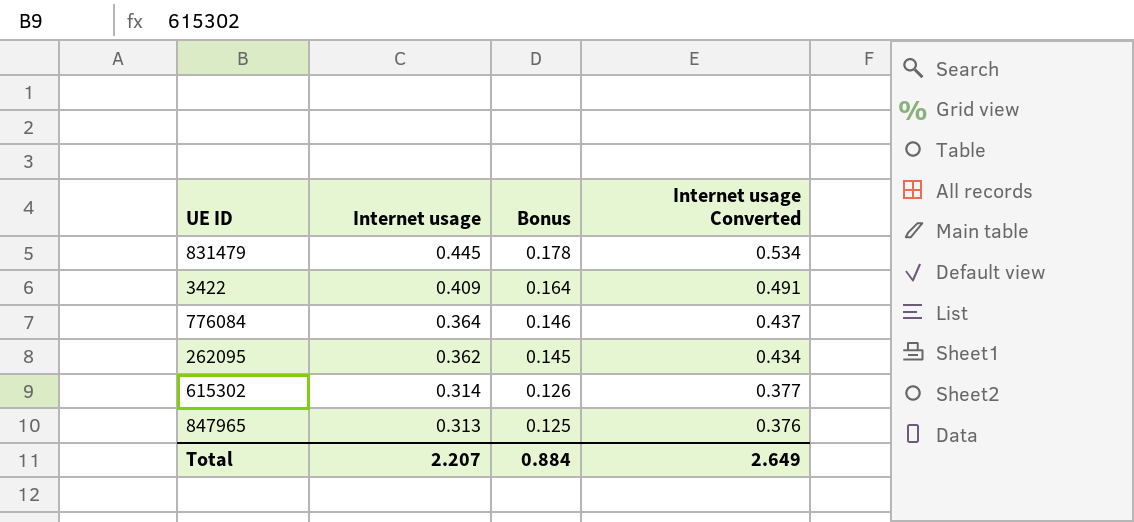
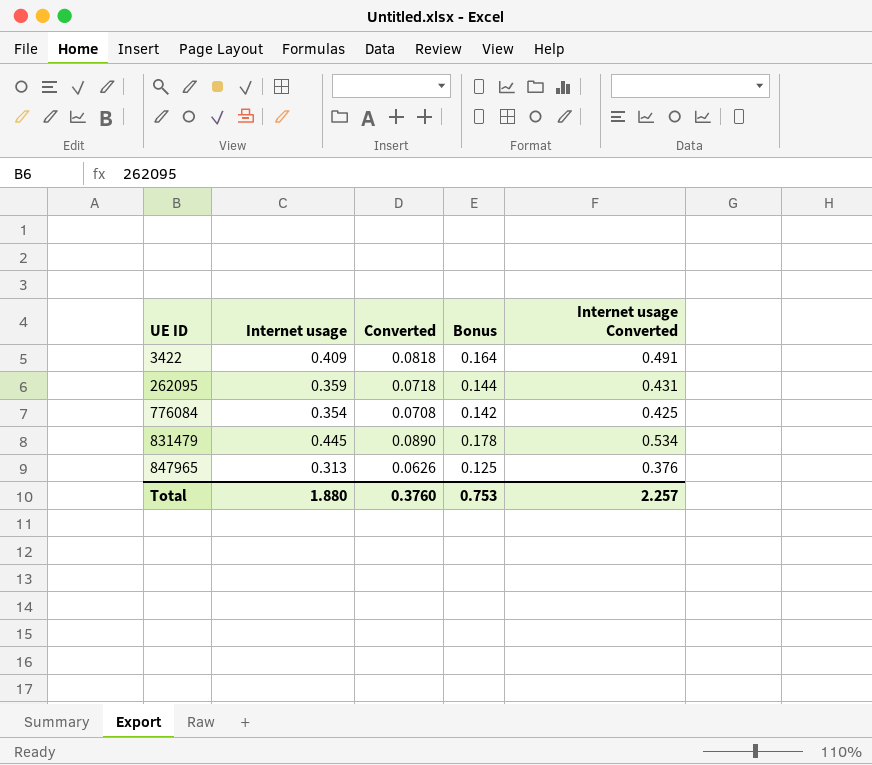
row order: Internet usage descending -> UE ID ascending
column Converted | formula: none -> [Internet usage] * 0.2
row 615302: 0.314 | 0.126 | 0.377 -> none
262095 | Internet usage: 0.362 -> 0.359
262095 | Bonus: 0.145 -> 0.144
262095 | Internet usage Converted: 0.434 -> 0.431
776084 | Internet usage: 0.364 -> 0.354
776084 | Bonus: 0.146 -> 0.142
776084 | Internet usage Converted: 0.437 -> 0.425
Total | Internet usage: 2.207 -> 1.880
Total | Bonus: 0.884 -> 0.753
Total | Internet usage Converted: 2.649 -> 2.257

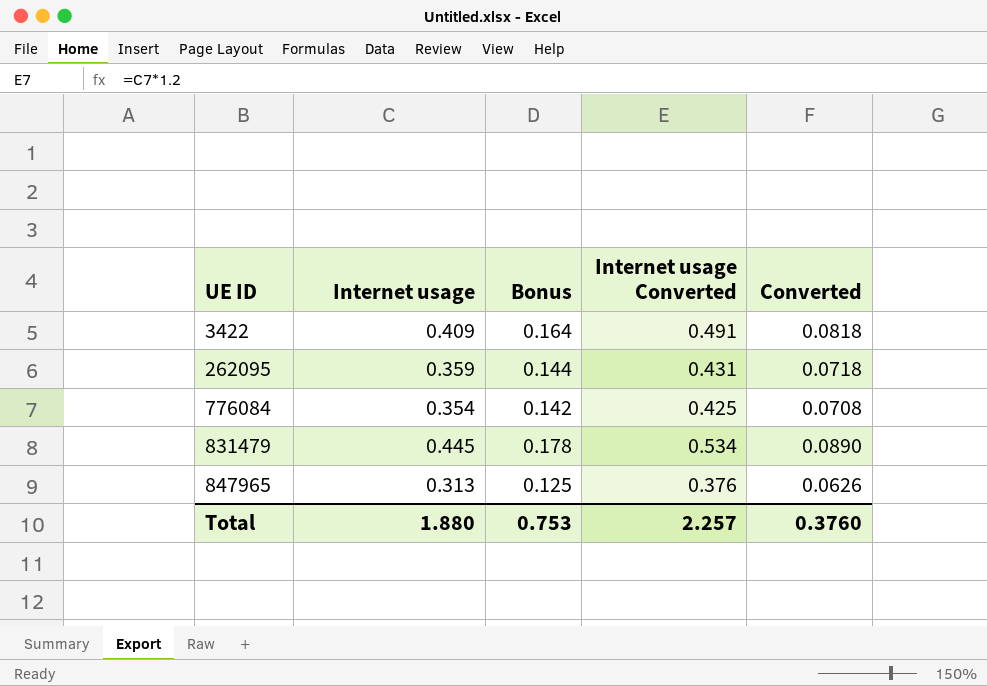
column Converted | position: 3 -> 5

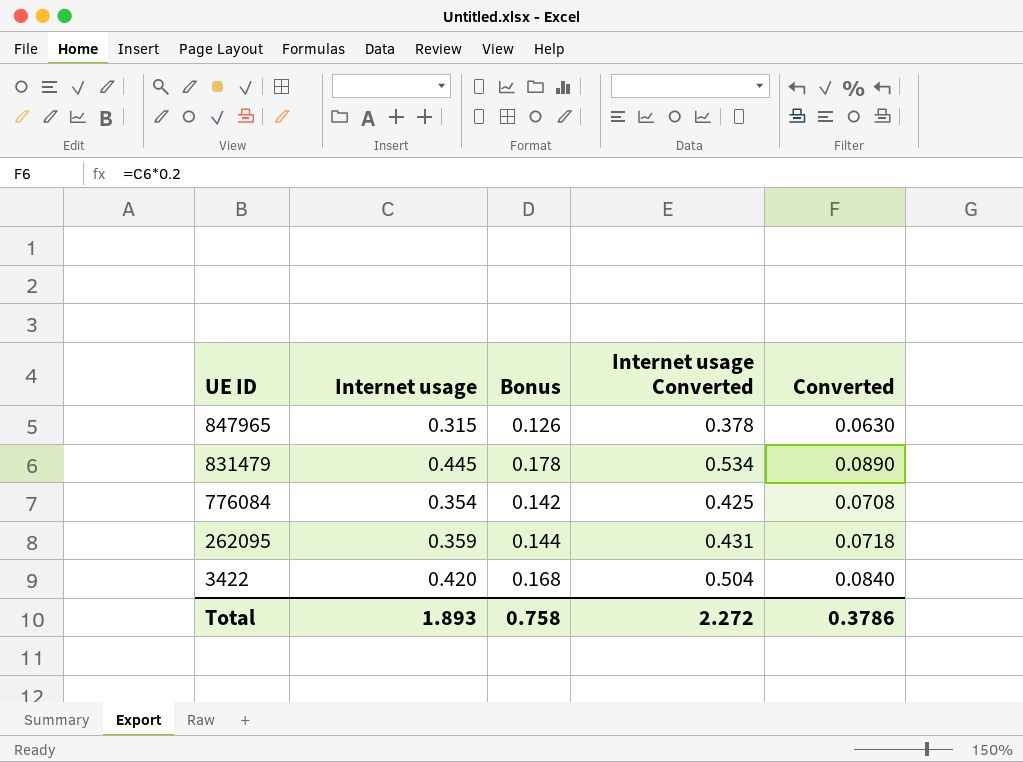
row order: UE ID ascending -> UE ID descending
847965 | Internet usage: 0.313 -> 0.315
847965 | Bonus: 0.125 -> 0.126
847965 | Internet usage Converted: 0.376 -> 0.378
847965 | Converted: 0.0626 -> 0.0630
3422 | Internet usage: 0.409 -> 0.420
3422 | Bonus: 0.164 -> 0.168
3422 | Internet usage Converted: 0.491 -> 0.504
3422 | Converted: 0.0818 -> 0.0840
Total | Internet usage: 1.880 -> 1.893
Total | Bonus: 0.753 -> 0.758
Total | Internet usage Converted: 2.257 -> 2.272
Total | Converted: 0.3760 -> 0.3786

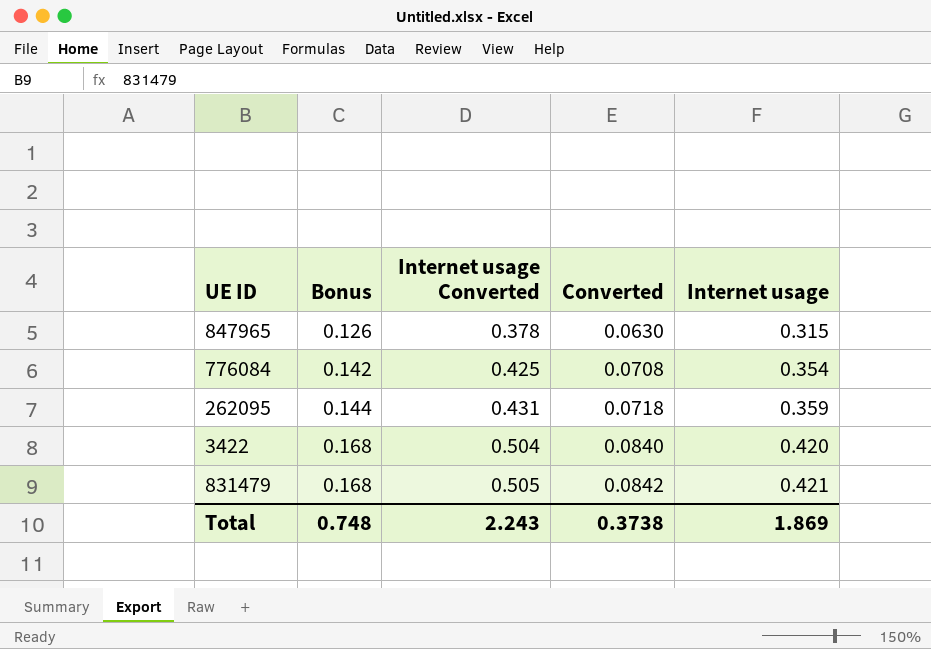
row order: UE ID descending -> Bonus ascending
column Internet usage | position: 2 -> 5
831479 | Bonus: 0.178 -> 0.168
831479 | Internet usage Converted: 0.534 -> 0.505
831479 | Converted: 0.0890 -> 0.0842
831479 | Internet usage: 0.445 -> 0.421
Total | Bonus: 0.758 -> 0.748
Total | Internet usage Converted: 2.272 -> 2.243
Total | Converted: 0.3786 -> 0.3738
Total | Internet usage: 1.893 -> 1.869

